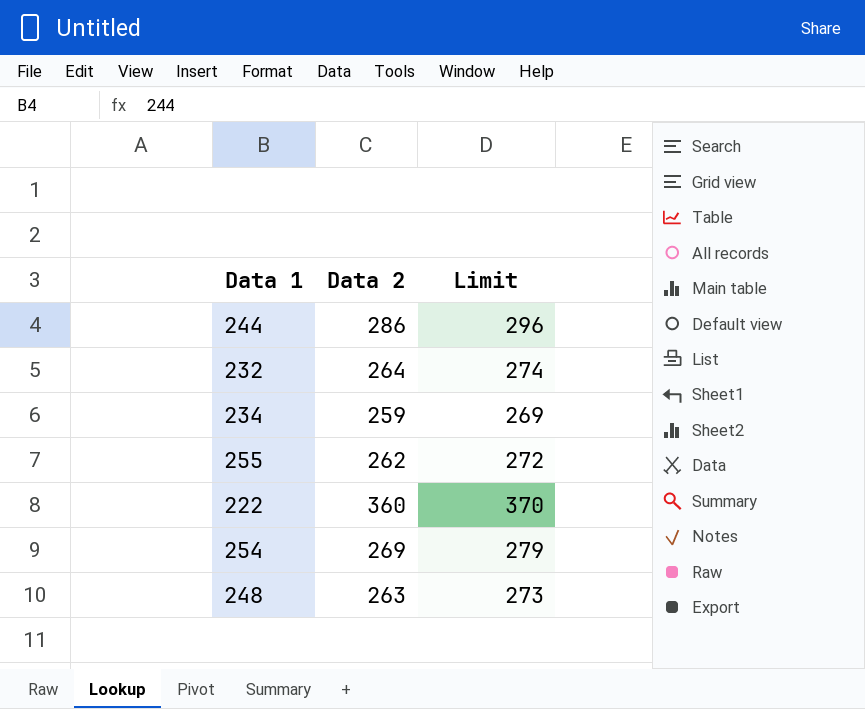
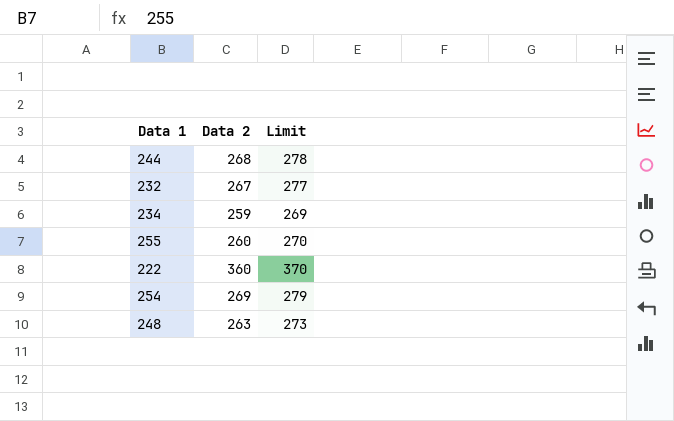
244 | Data 2: 286 -> 268
244 | Limit: 296 -> 278
232 | Data 2: 264 -> 267
232 | Limit: 274 -> 277
255 | Data 2: 262 -> 260
255 | Limit: 272 -> 270

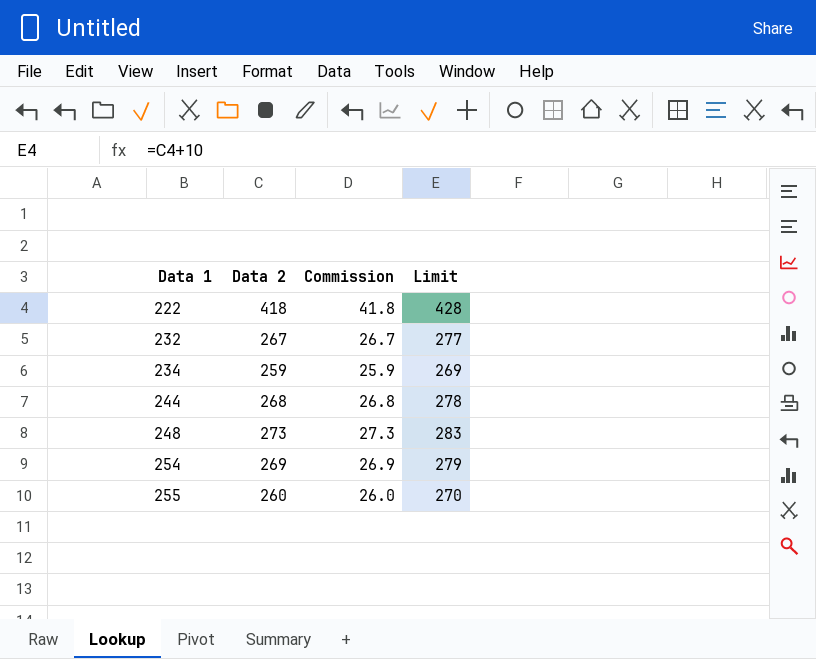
row order: none -> Data 1 ascending
column Commission | formula: none -> [Data 2] * 0.1
222 | Data 2: 360 -> 418
222 | Limit: 370 -> 428
248 | Data 2: 263 -> 273
248 | Limit: 273 -> 283

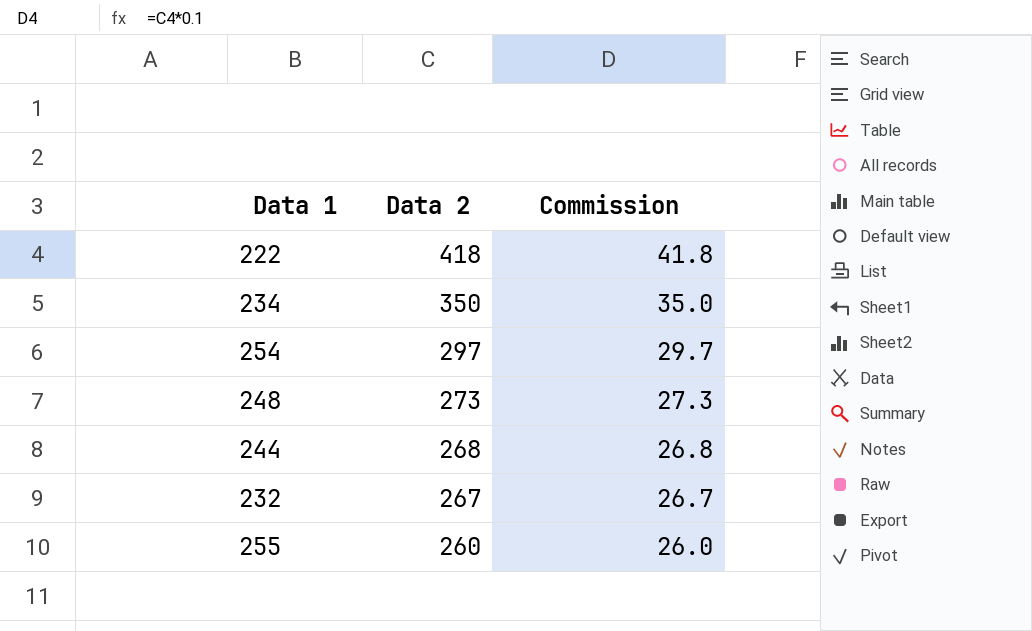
row order: Data 1 ascending -> Data 2 descending
column Limit | formula: [Data 2] + 10 -> none
234 | Data 2: 259 -> 350
234 | Commission: 25.9 -> 35.0
254 | Data 2: 269 -> 297
254 | Commission: 26.9 -> 29.7

